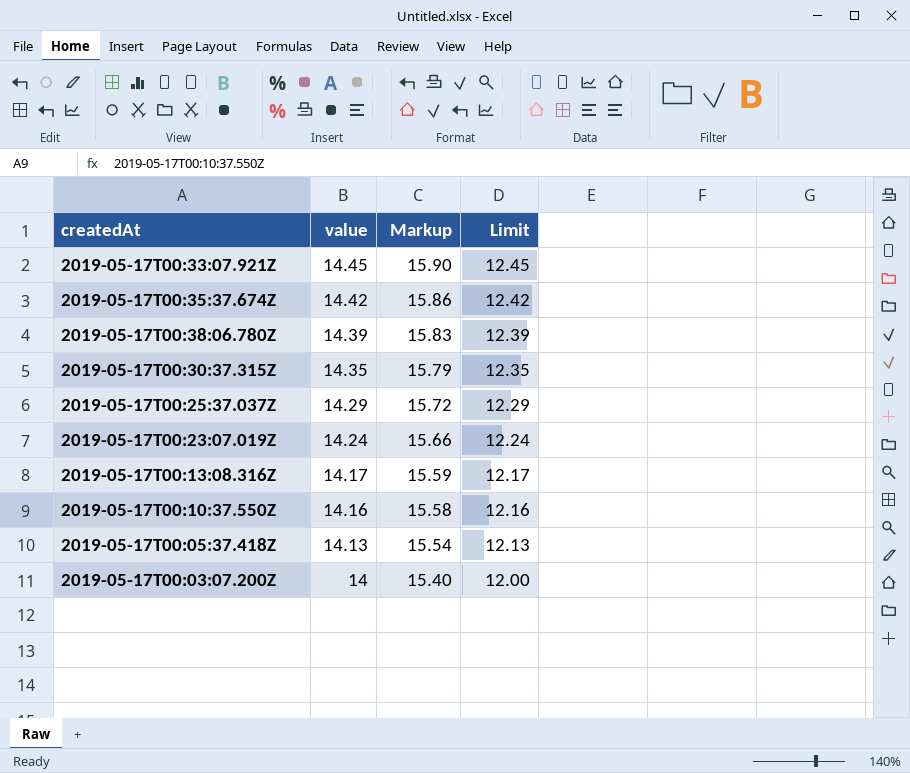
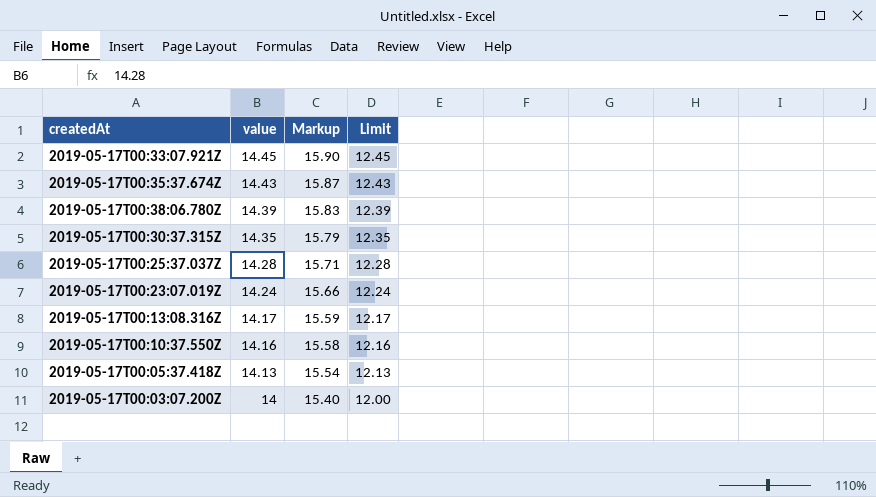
2019-05-17T00:35:37.674Z | value: 14.42 -> 14.43
2019-05-17T00:35:37.674Z | Markup: 15.86 -> 15.87
2019-05-17T00:35:37.674Z | Limit: 12.42 -> 12.43
2019-05-17T00:25:37.037Z | value: 14.29 -> 14.28
2019-05-17T00:25:37.037Z | Markup: 15.72 -> 15.71
2019-05-17T00:25:37.037Z | Limit: 12.29 -> 12.28

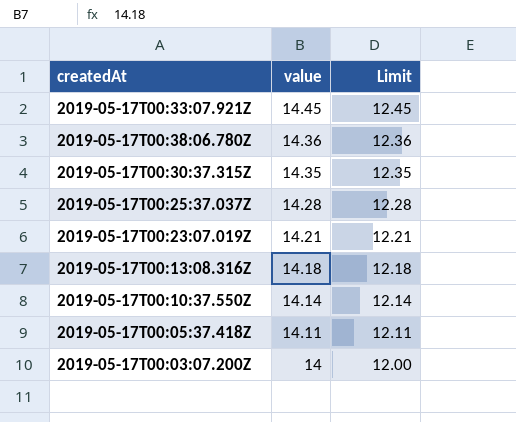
column Markup | formula: [value] * 1.1 -> none
row 2019-05-17T00:35:37.674Z: 14.43 | 15.87 | 12.43 -> none
2019-05-17T00:38:06.780Z | value: 14.39 -> 14.36
2019-05-17T00:38:06.780Z | Limit: 12.39 -> 12.36
2019-05-17T00:23:07.019Z | value: 14.24 -> 14.21
2019-05-17T00:23:07.019Z | Limit: 12.24 -> 12.21
2019-05-17T00:13:08.316Z | value: 14.17 -> 14.18
2019-05-17T00:13:08.316Z | Limit: 12.17 -> 12.18
2019-05-17T00:10:37.550Z | value: 14.16 -> 14.14
2019-05-17T00:10:37.550Z | Limit: 12.16 -> 12.14
2019-05-17T00:05:37.418Z | value: 14.13 -> 14.11
2019-05-17T00:05:37.418Z | Limit: 12.13 -> 12.11

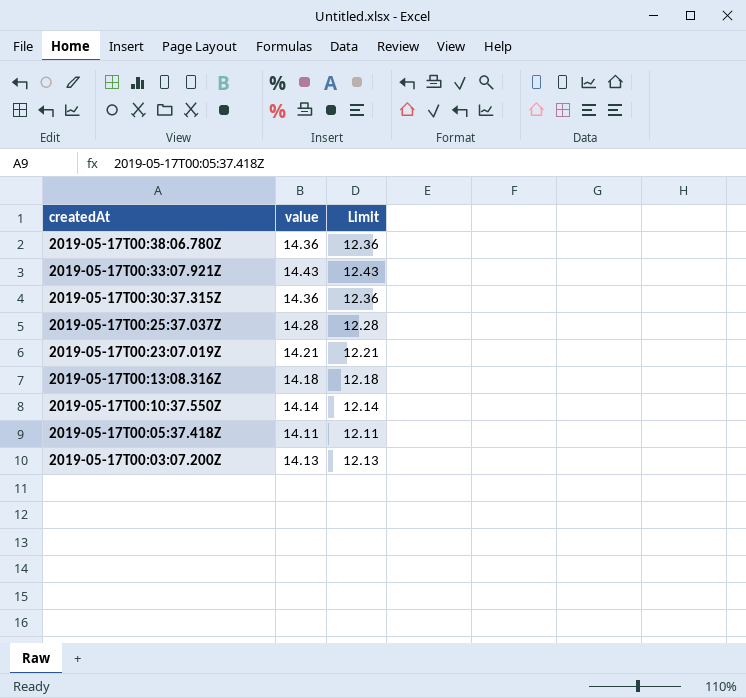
row order: value descending -> createdAt descending
2019-05-17T00:33:07.921Z | value: 14.45 -> 14.43
2019-05-17T00:33:07.921Z | Limit: 12.45 -> 12.43
2019-05-17T00:30:37.315Z | value: 14.35 -> 14.36
2019-05-17T00:30:37.315Z | Limit: 12.35 -> 12.36
2019-05-17T00:03:07.200Z | value: 14 -> 14.13
2019-05-17T00:03:07.200Z | Limit: 12.00 -> 12.13

